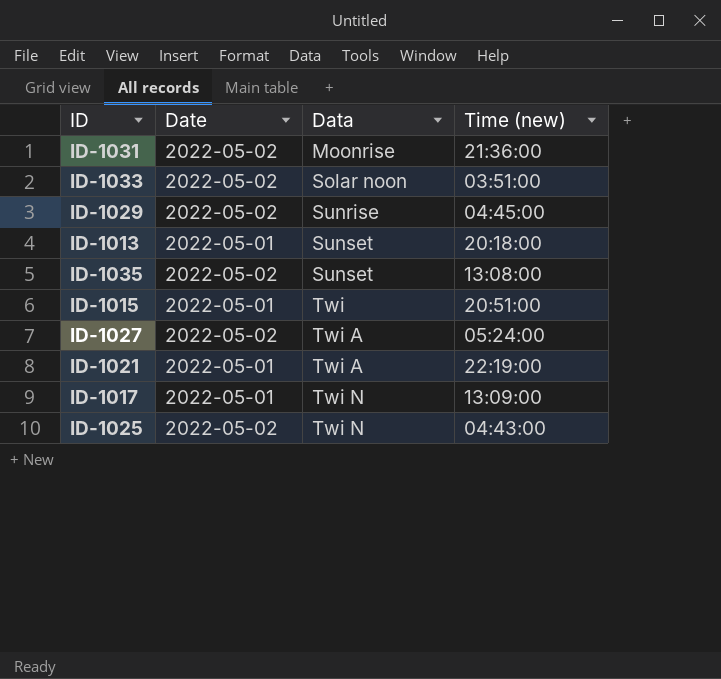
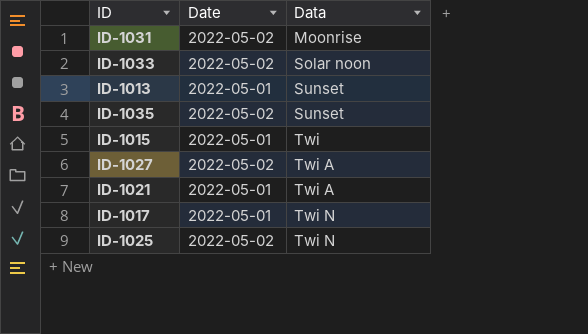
column Time (new) | position: 4 -> none
row ID-1029: 2022-05-02 | Sunrise | 04:45:00 -> none

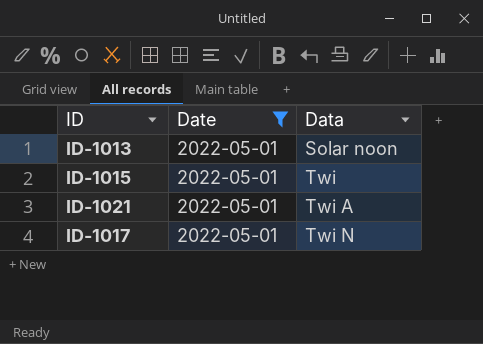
filter: none -> Date = 2022-05-01
ID-1013 | Data: Sunset -> Solar noon

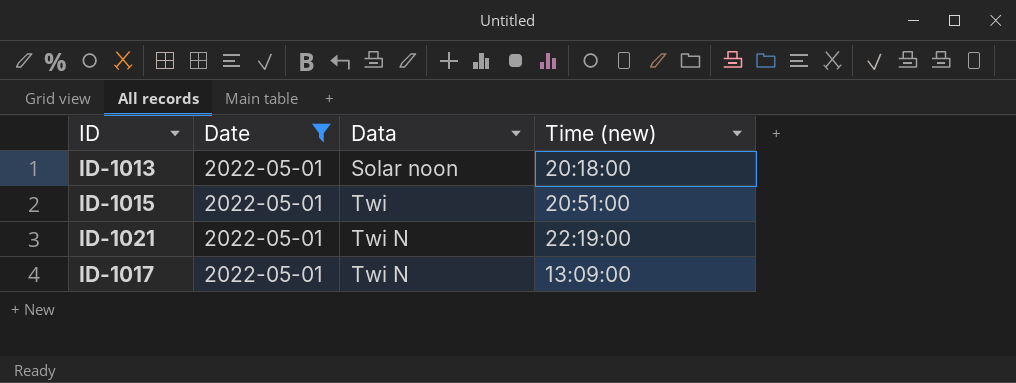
column Time (new) | position: none -> 4
ID-1021 | Data: Twi A -> Twi N

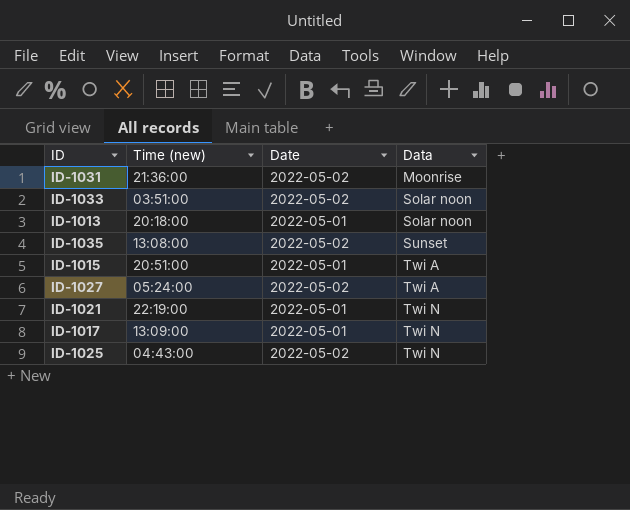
filter: Date = 2022-05-01 -> none
column Time (new) | position: 4 -> 2
ID-1015 | Data: Twi -> Twi A

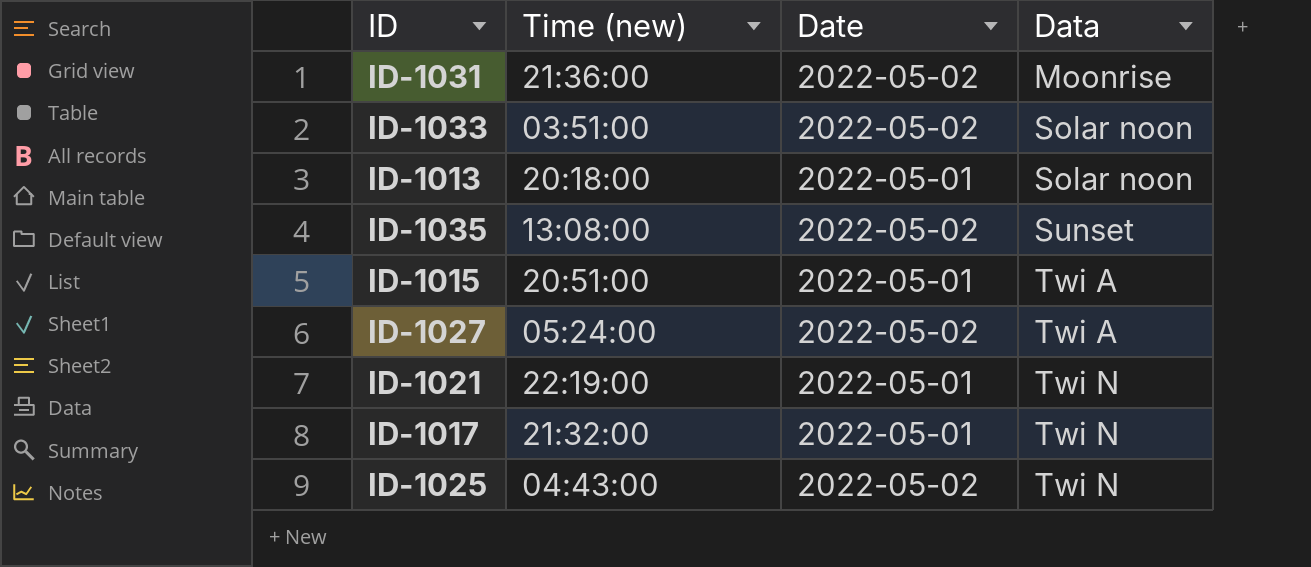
ID-1017 | Time (new): 13:09:00 -> 21:32:00

